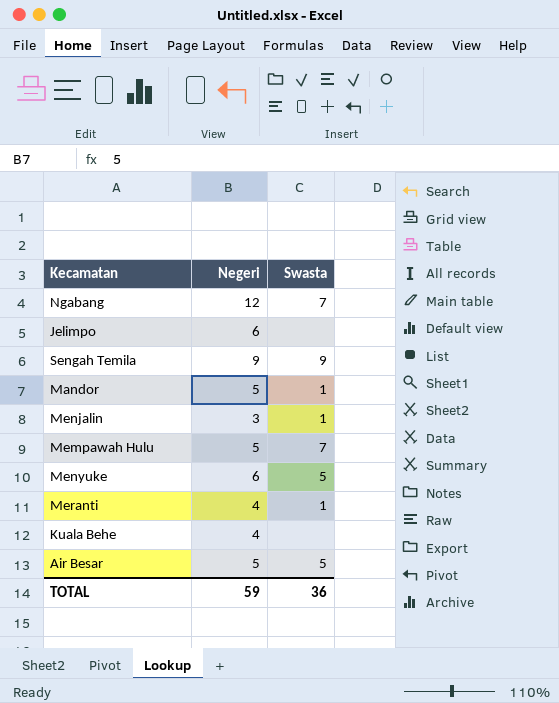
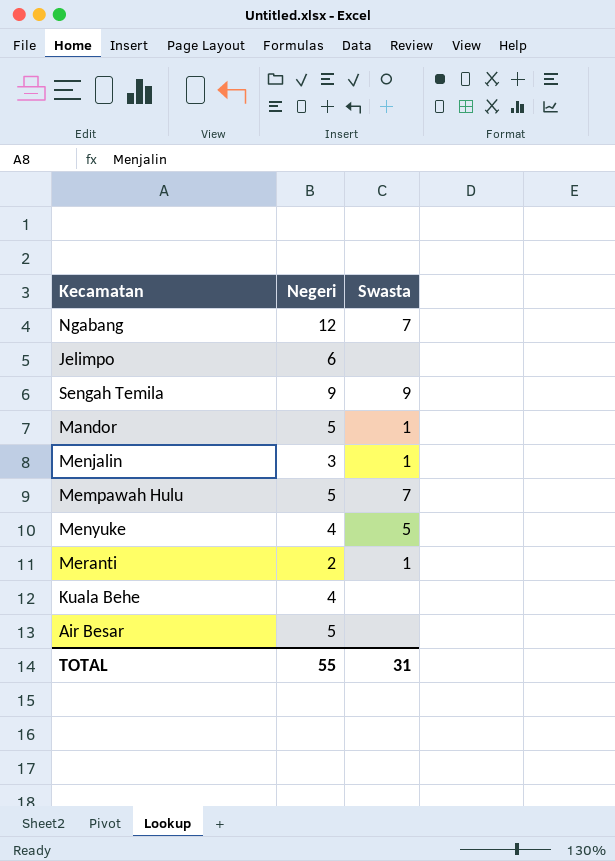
Menyuke | Negeri: 6 -> 4
Meranti | Negeri: 4 -> 2
Air Besar | Swasta: 5 -> none
TOTAL | Negeri: 59 -> 55
TOTAL | Swasta: 36 -> 31

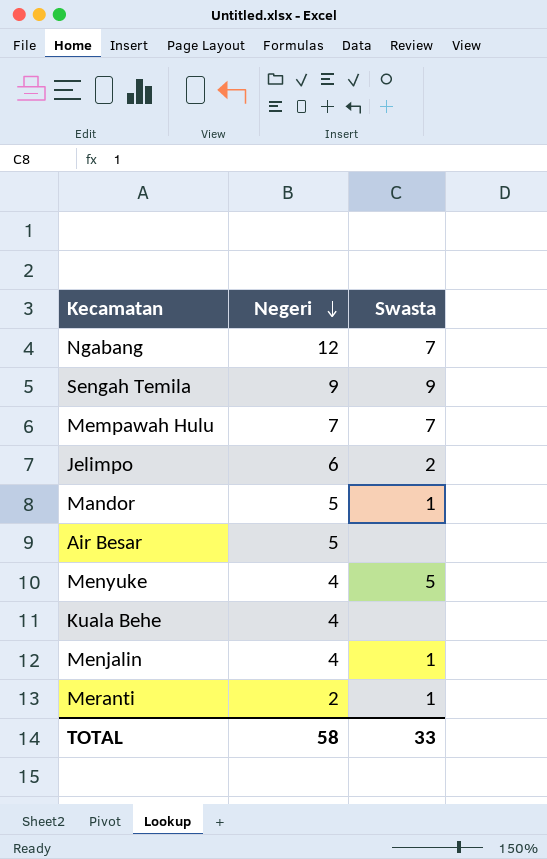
row order: none -> Negeri descending
Mempawah Hulu | Negeri: 5 -> 7
Jelimpo | Swasta: none -> 2
Menjalin | Negeri: 3 -> 4
TOTAL | Negeri: 55 -> 58
TOTAL | Swasta: 31 -> 33

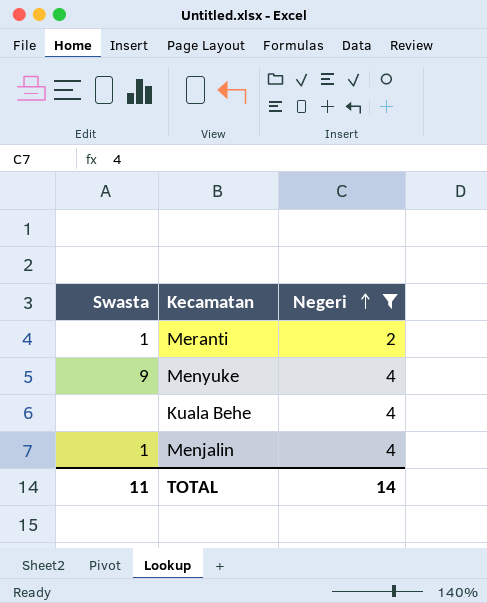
filter: none -> Negeri <= 4
row order: Negeri descending -> Negeri ascending
column Swasta | position: 3 -> 1
Menyuke | Swasta: 5 -> 9
TOTAL | Swasta: 33 -> 11
TOTAL | Negeri: 58 -> 14

